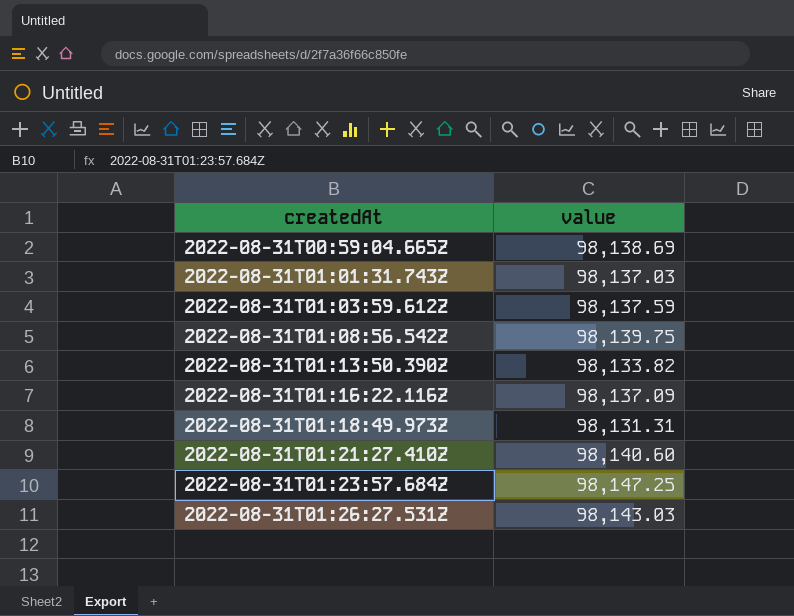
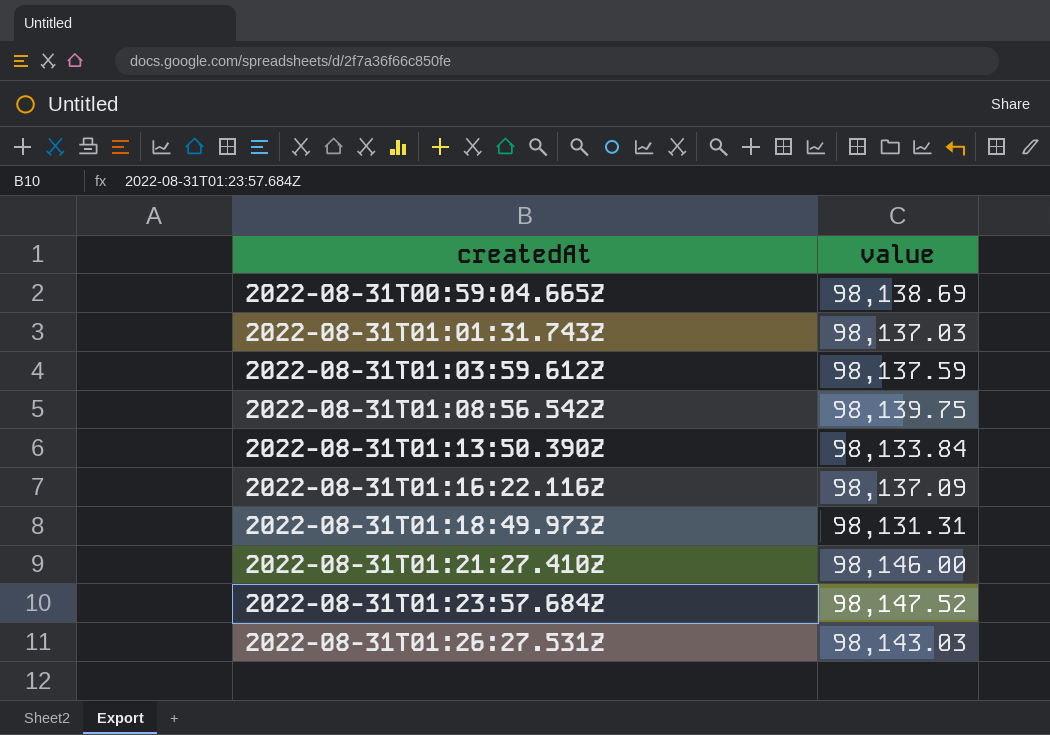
2022-08-31T01:13:50.390Z | value: 98,133.82 -> 98,133.84
2022-08-31T01:21:27.410Z | value: 98,140.60 -> 98,146.00
2022-08-31T01:23:57.684Z | value: 98,147.25 -> 98,147.52

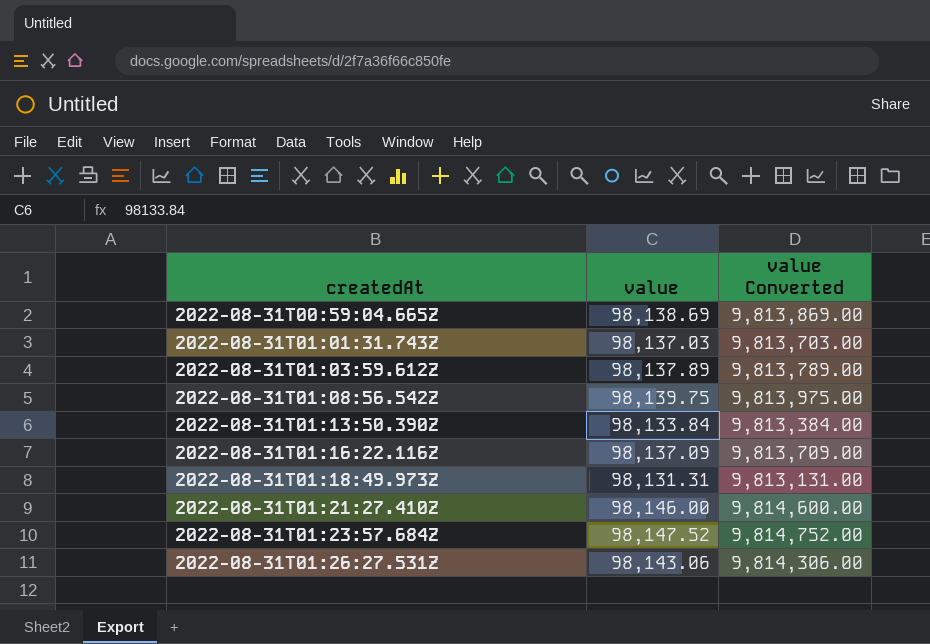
column value Converted | formula: none -> [value] * 100
2022-08-31T01:03:59.612Z | value: 98,137.59 -> 98,137.89
2022-08-31T01:26:27.531Z | value: 98,143.03 -> 98,143.06

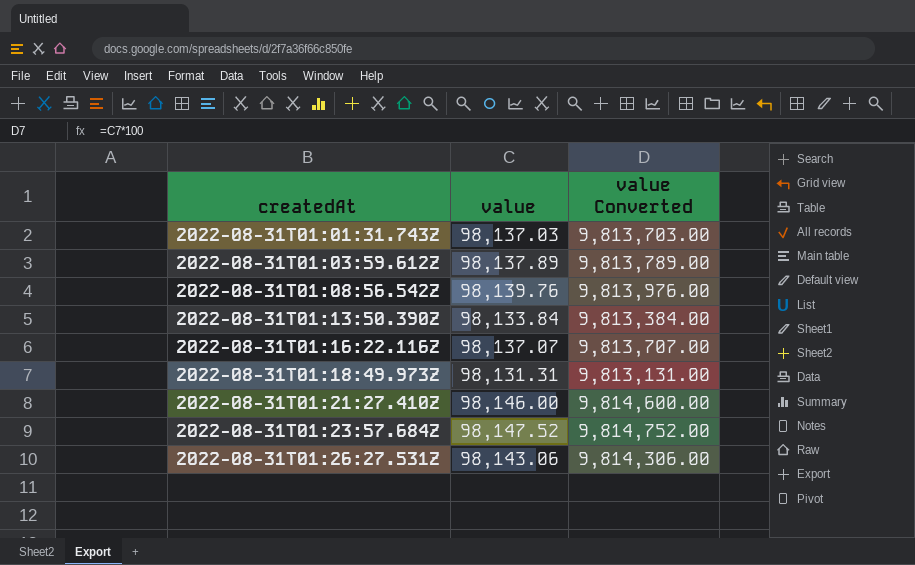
row 2022-08-31T00:59:04.665Z: 98,138.69 | 9,813,869.00 -> none
2022-08-31T01:08:56.542Z | value: 98,139.75 -> 98,139.76
2022-08-31T01:08:56.542Z | value Converted: 9,813,975.00 -> 9,813,976.00
2022-08-31T01:16:22.116Z | value: 98,137.09 -> 98,137.07
2022-08-31T01:16:22.116Z | value Converted: 9,813,709.00 -> 9,813,707.00

